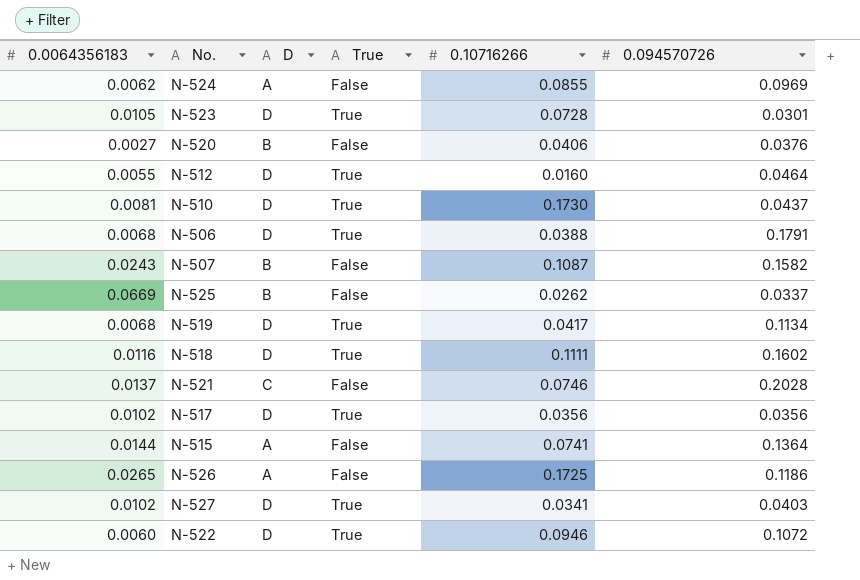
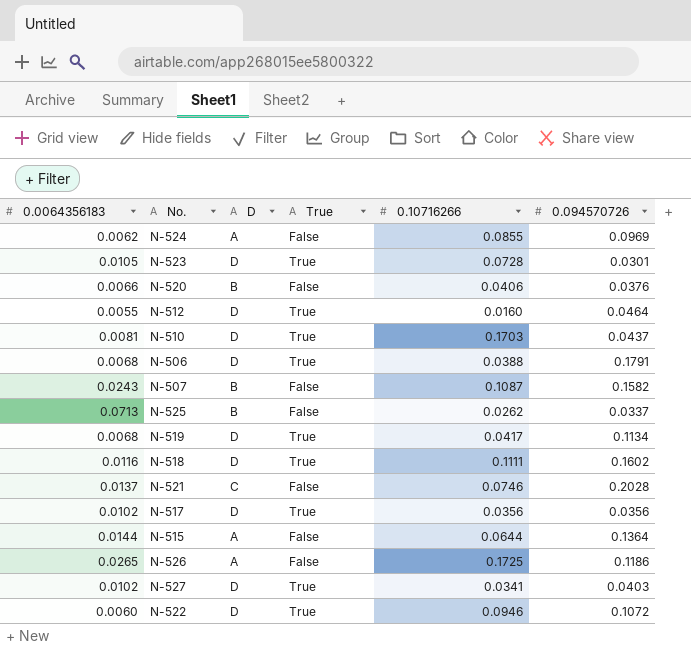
N-520 | 0.0064356183: 0.0027 -> 0.0066
N-510 | 0.10716266: 0.1730 -> 0.1703
N-525 | 0.0064356183: 0.0669 -> 0.0713
N-515 | 0.10716266: 0.0741 -> 0.0644

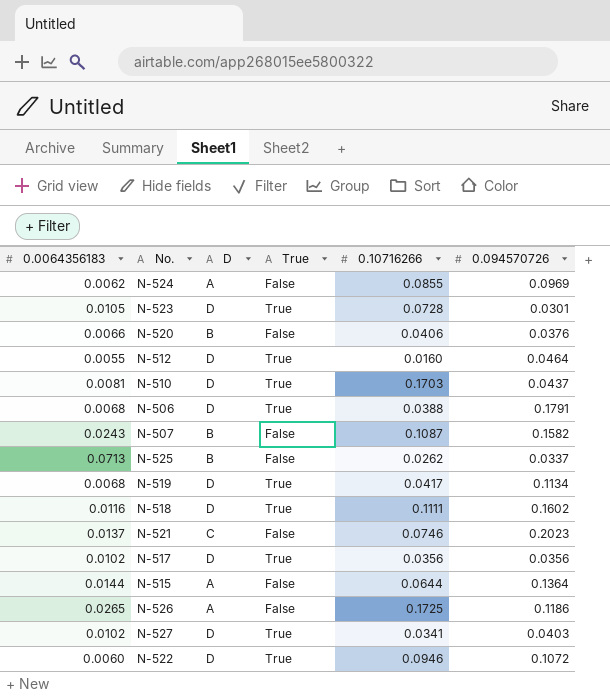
N-521 | 0.094570726: 0.2028 -> 0.2023

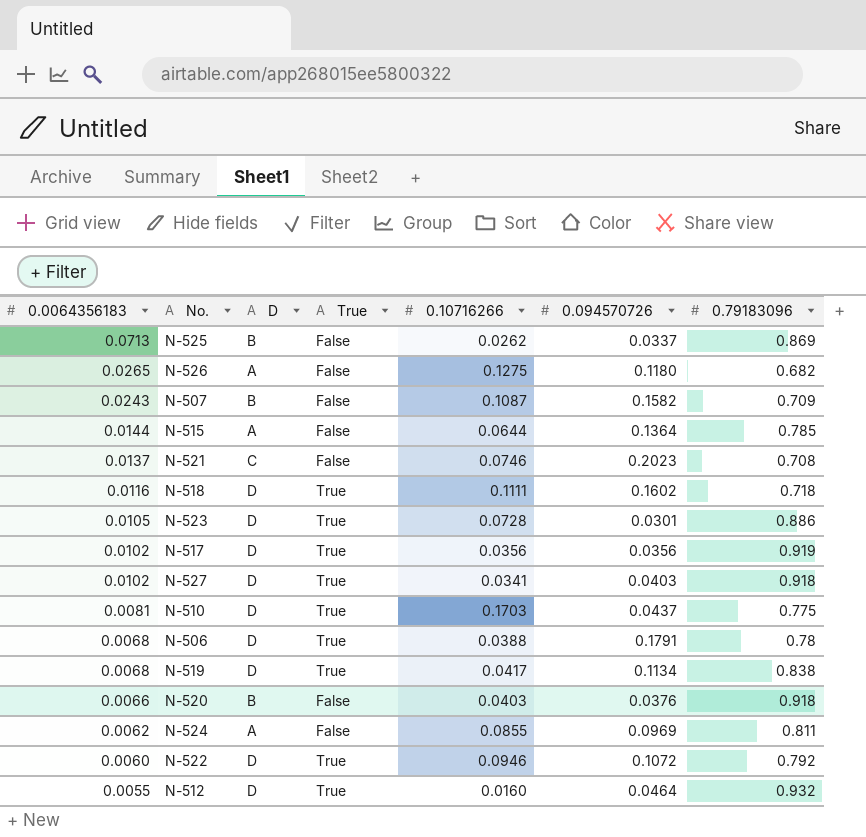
row order: none -> 0.0064356183 descending
column 0.79183096 | position: none -> 7
N-526 | 0.10716266: 0.1725 -> 0.1275
N-526 | 0.094570726: 0.1186 -> 0.1180
N-520 | 0.10716266: 0.0406 -> 0.0403

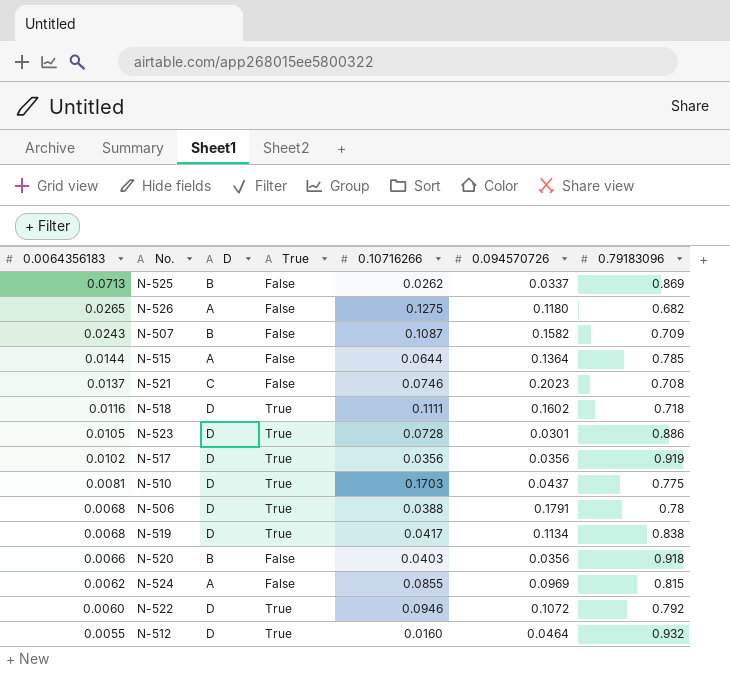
row N-527: 0.0102 | D | True | 0.0341 | 0.0403 | 0.918 -> none
N-520 | 0.094570726: 0.0376 -> 0.0356
N-524 | 0.79183096: 0.811 -> 0.815

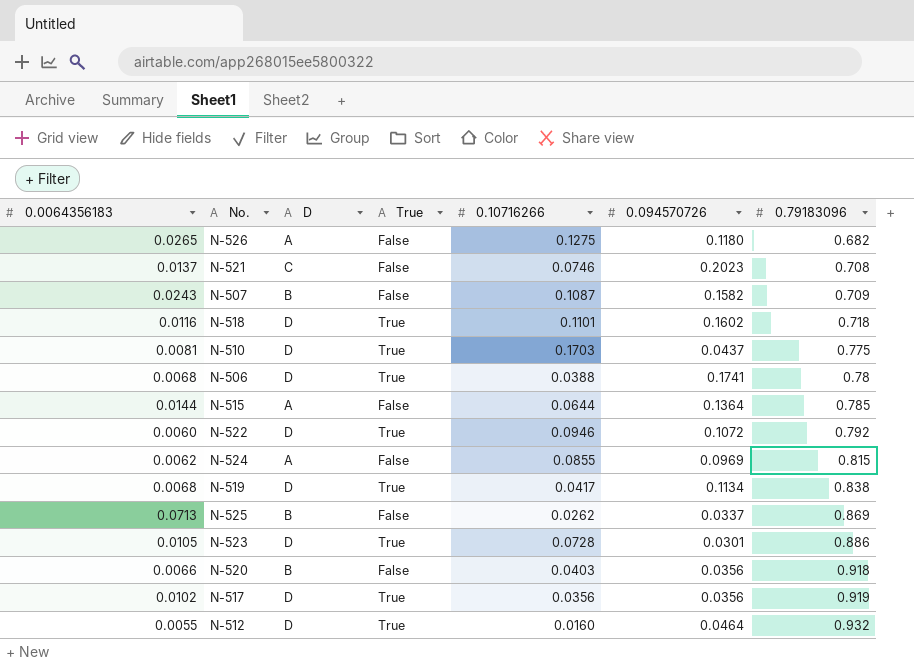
row order: 0.0064356183 descending -> 0.79183096 ascending
N-518 | 0.10716266: 0.1111 -> 0.1101
N-506 | 0.094570726: 0.1791 -> 0.1741

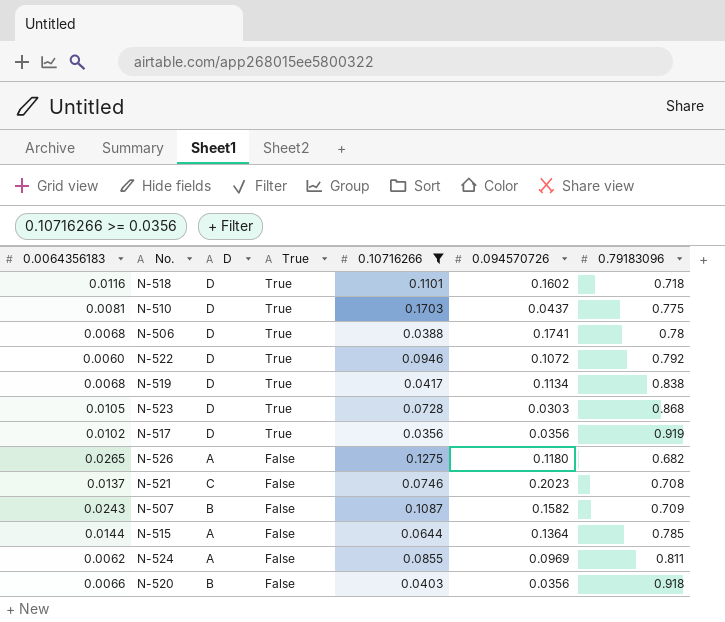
filter: none -> 0.10716266 >= 0.0356
row order: 0.79183096 ascending -> True descending
N-523 | 0.094570726: 0.0301 -> 0.0303
N-523 | 0.79183096: 0.886 -> 0.868
N-524 | 0.79183096: 0.815 -> 0.811

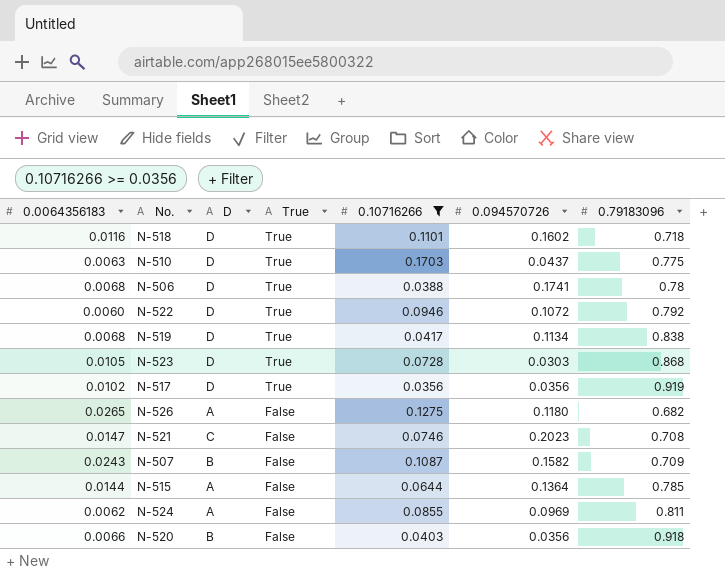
N-510 | 0.0064356183: 0.0081 -> 0.0063
N-521 | 0.0064356183: 0.0137 -> 0.0147

